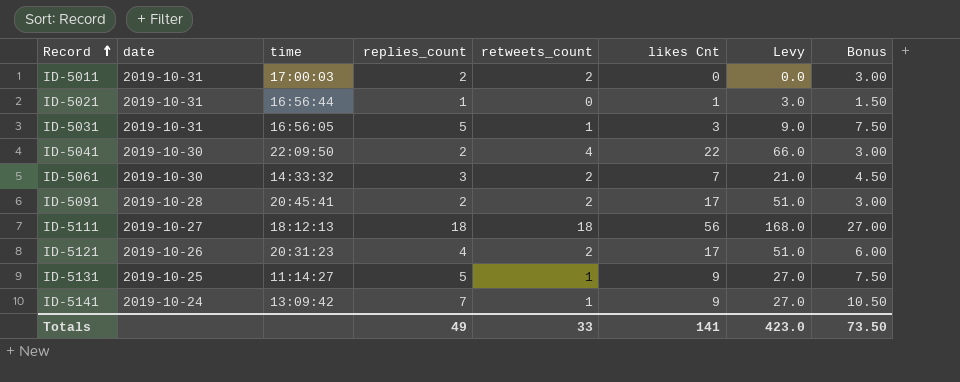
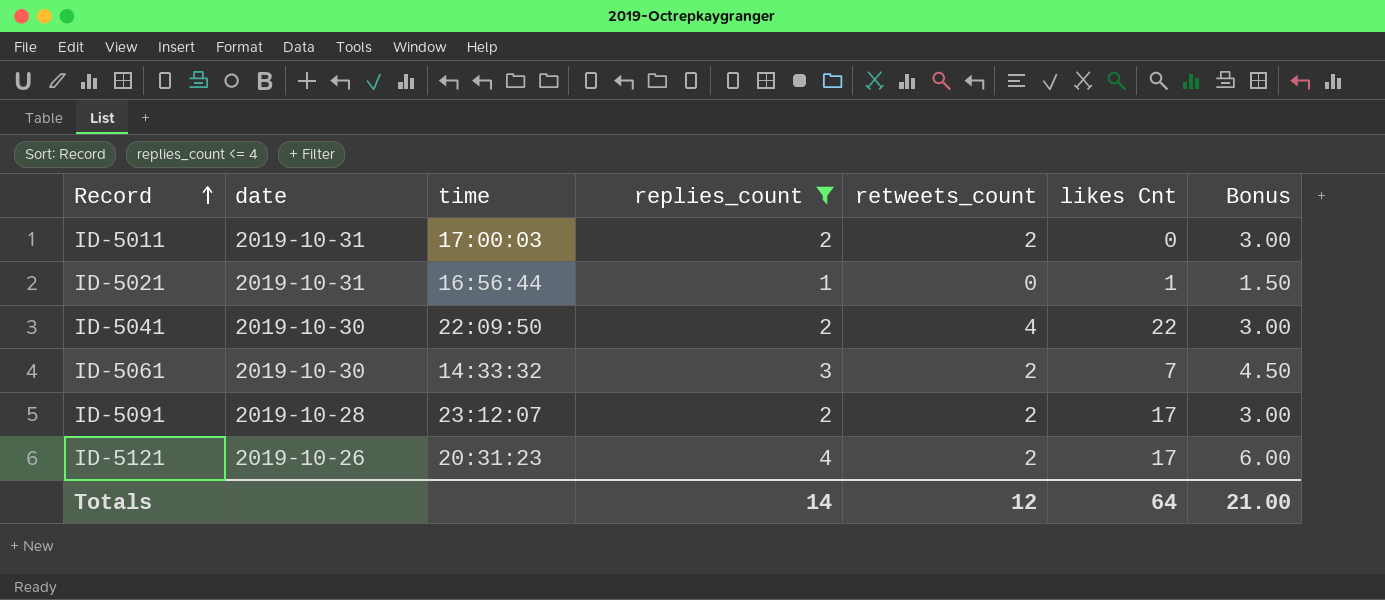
filter: none -> replies_count <= 4
column Levy | formula: [likes Cnt] * 3 -> none
ID-5091 | time: 20:45:41 -> 23:12:07
Totals | replies_count: 49 -> 14
Totals | retweets_count: 33 -> 12
Totals | likes Cnt: 141 -> 64
Totals | Bonus: 73.50 -> 21.00

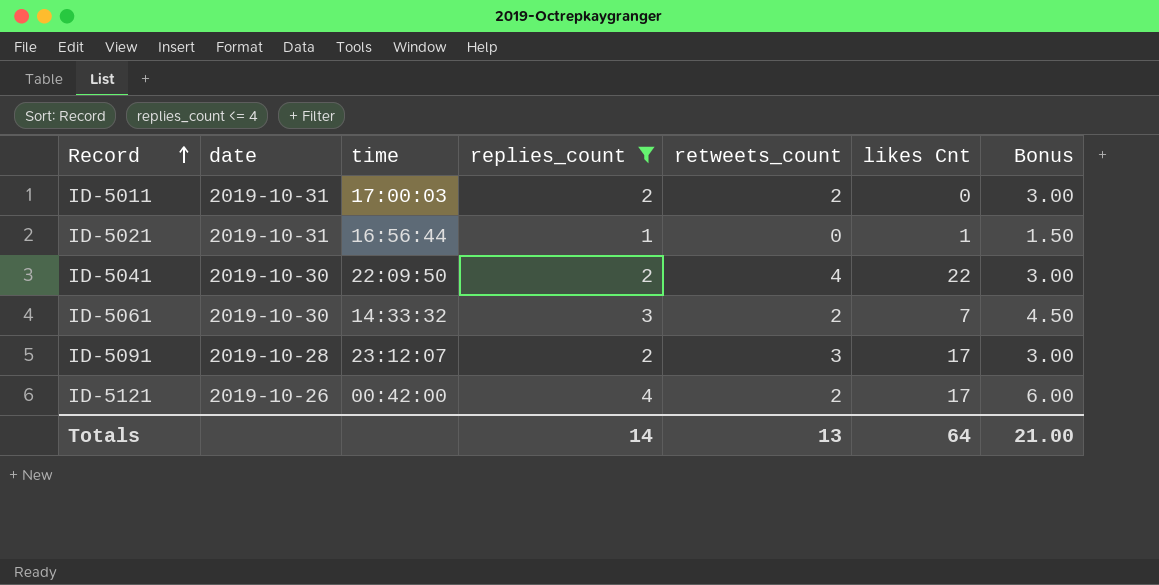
ID-5091 | retweets_count: 2 -> 3
ID-5121 | time: 20:31:23 -> 00:42:00
Totals | retweets_count: 12 -> 13

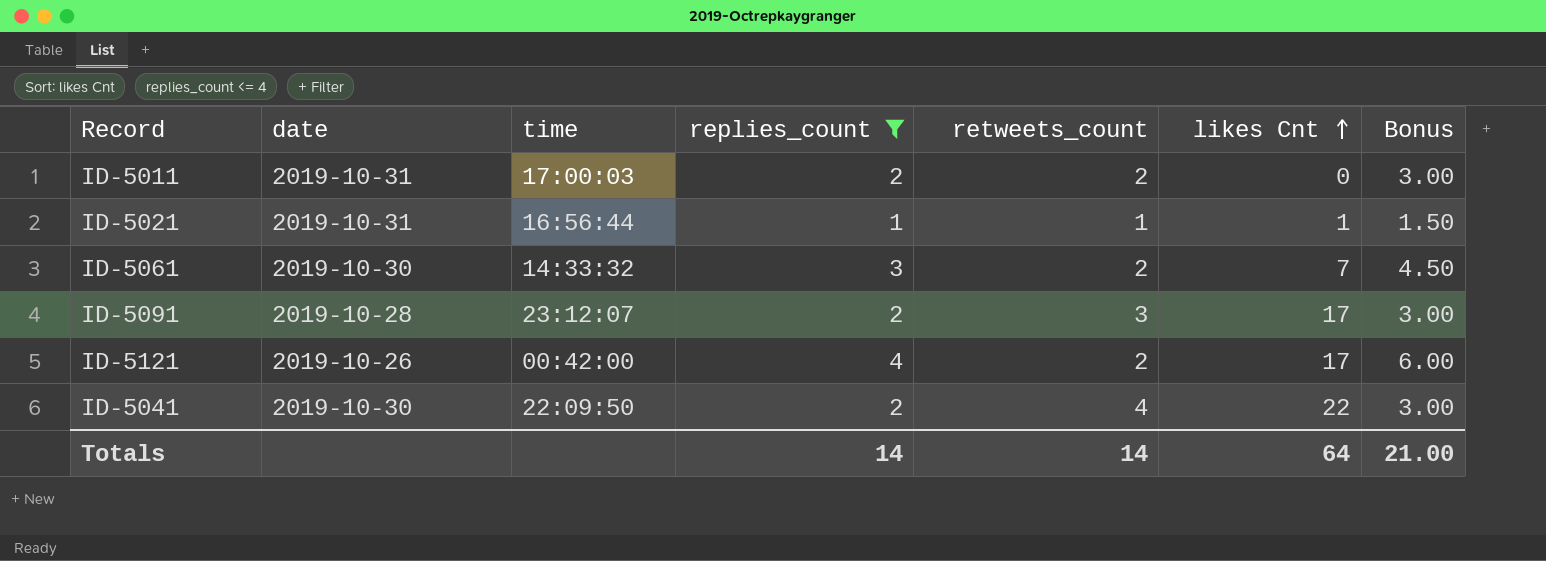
row order: Record ascending -> likes Cnt ascending
ID-5021 | retweets_count: 0 -> 1
Totals | retweets_count: 13 -> 14

